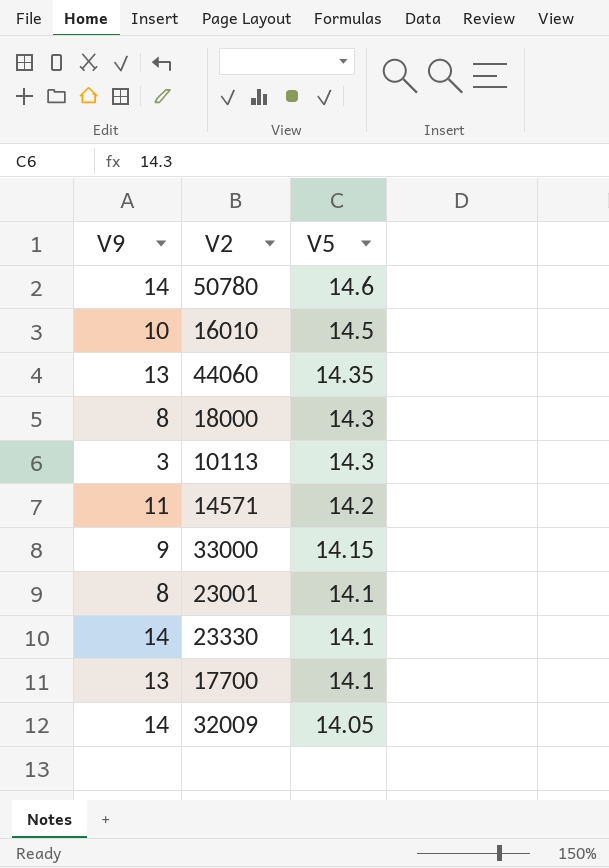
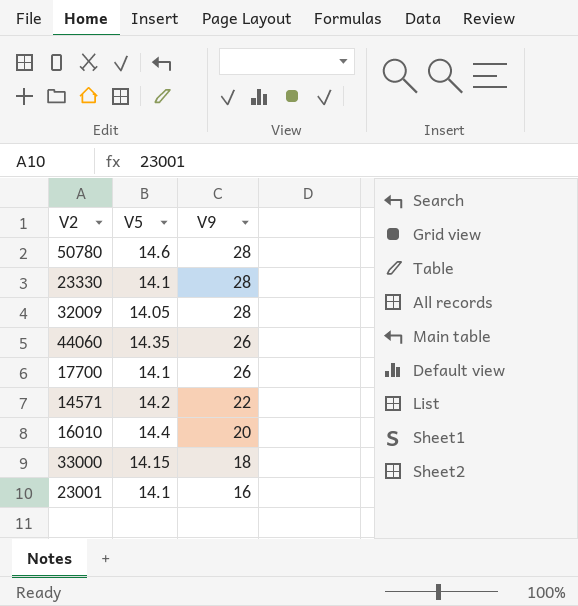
row order: V5 descending -> V9 descending
column V9 | position: 1 -> 3
row 18000: 8 | 14.3 -> none
row 10113: 3 | 14.3 -> none
50780 | V9: 14 -> 28
23330 | V9: 14 -> 28
32009 | V9: 14 -> 28
44060 | V9: 13 -> 26
17700 | V9: 13 -> 26
14571 | V9: 11 -> 22
16010 | V5: 14.5 -> 14.4
16010 | V9: 10 -> 20
33000 | V9: 9 -> 18
23001 | V9: 8 -> 16

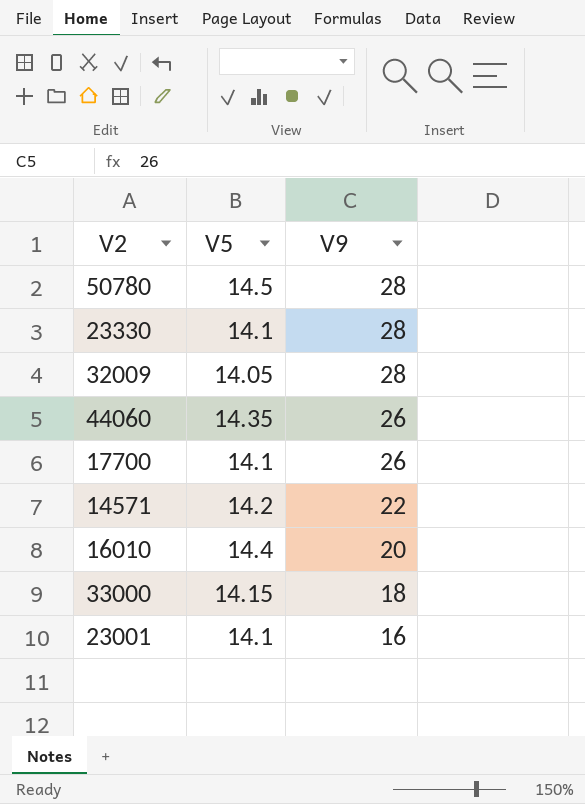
50780 | V5: 14.6 -> 14.5

